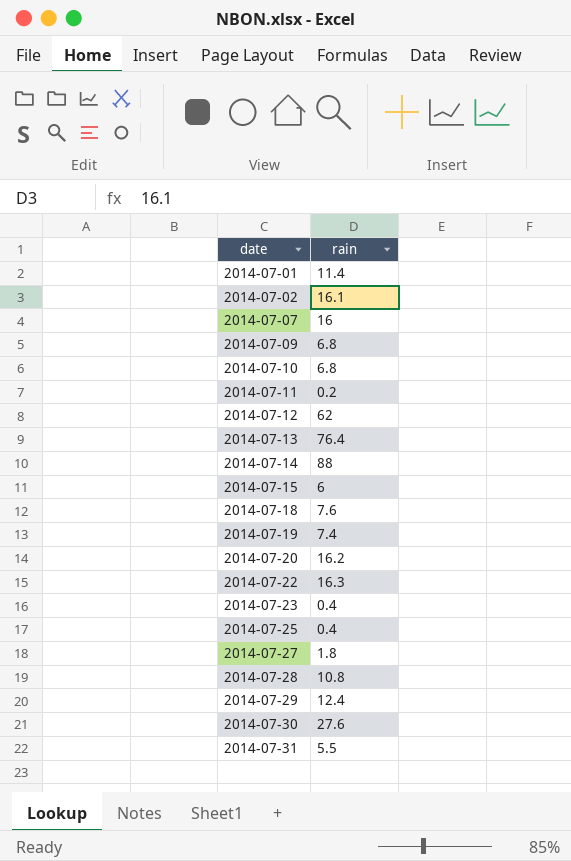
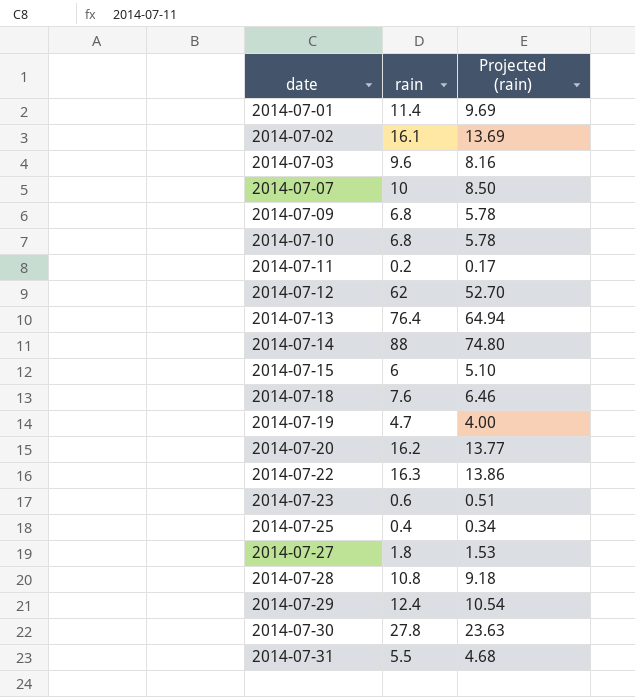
column Projected (rain) | formula: none -> [rain] * 0.85
row 2014-07-03: none -> 9.6 | 8.16
2014-07-07 | rain: 16 -> 10
2014-07-19 | rain: 7.4 -> 4.7
2014-07-23 | rain: 0.4 -> 0.6
2014-07-30 | rain: 27.6 -> 27.8

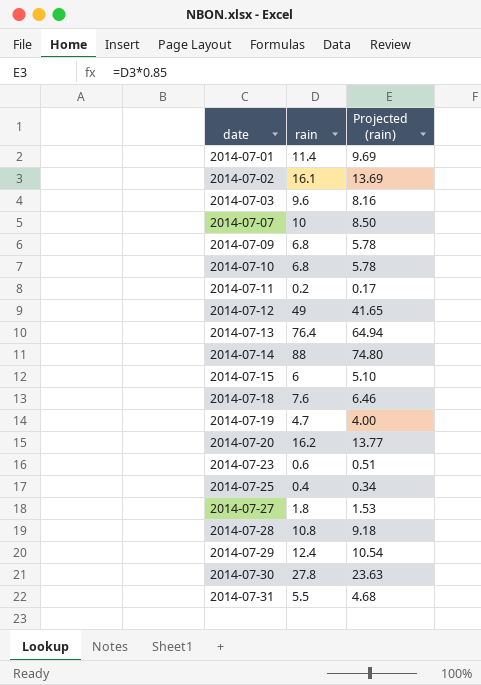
row 2014-07-22: 16.3 | 13.86 -> none
2014-07-12 | rain: 62 -> 49
2014-07-12 | Projected (rain): 52.70 -> 41.65

